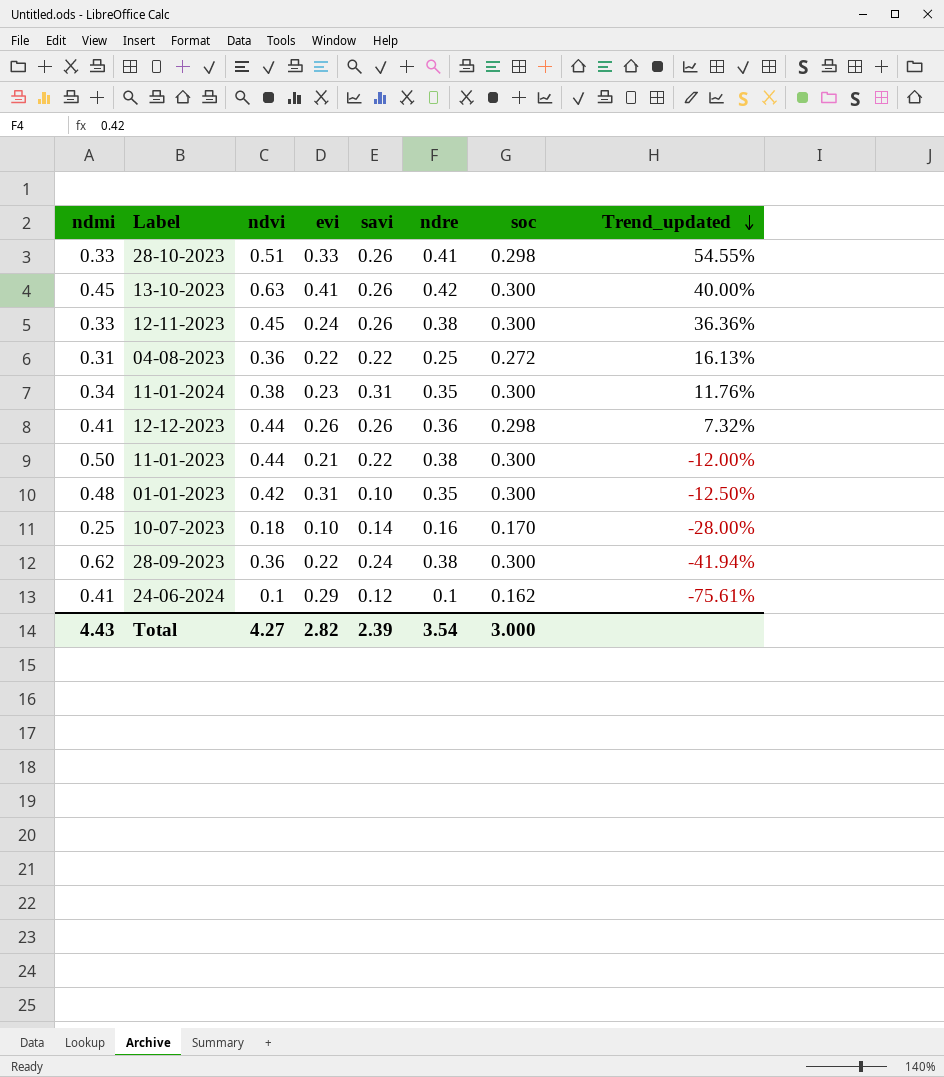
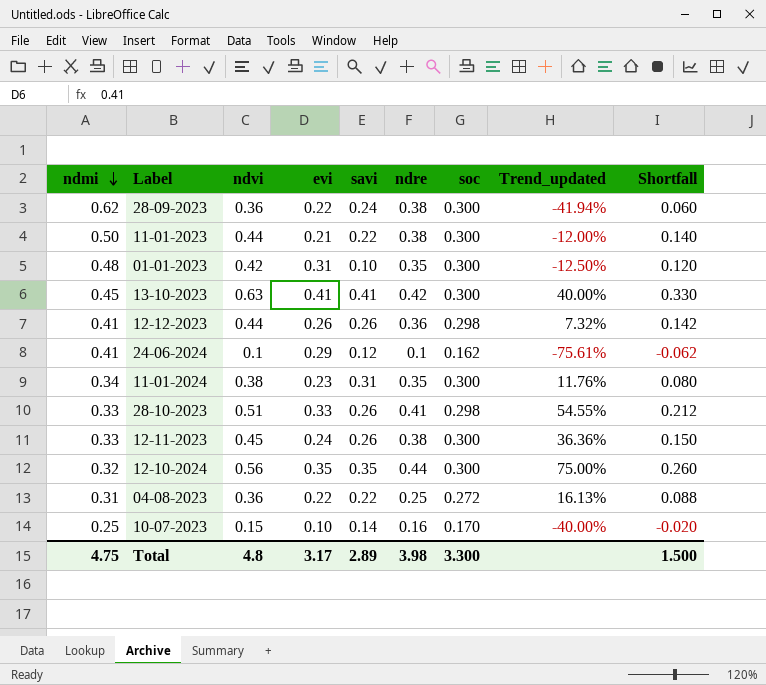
row order: Trend_updated descending -> ndmi descending
column Shortfall | formula: none -> [ndvi] - [soc]
13-10-2023 | savi: 0.26 -> 0.41
row 12-10-2024: none -> 0.32 | 0.56 | 0.35 | 0.35 | 0.44 | 0.300 | 75.00% | 0.260
10-07-2023 | ndvi: 0.18 -> 0.15
10-07-2023 | Trend_updated: -28.00% -> -40.00%
Total | ndmi: 4.43 -> 4.75
Total | ndvi: 4.27 -> 4.8
Total | evi: 2.82 -> 3.17
Total | savi: 2.39 -> 2.89
Total | ndre: 3.54 -> 3.98
Total | soc: 3.000 -> 3.300

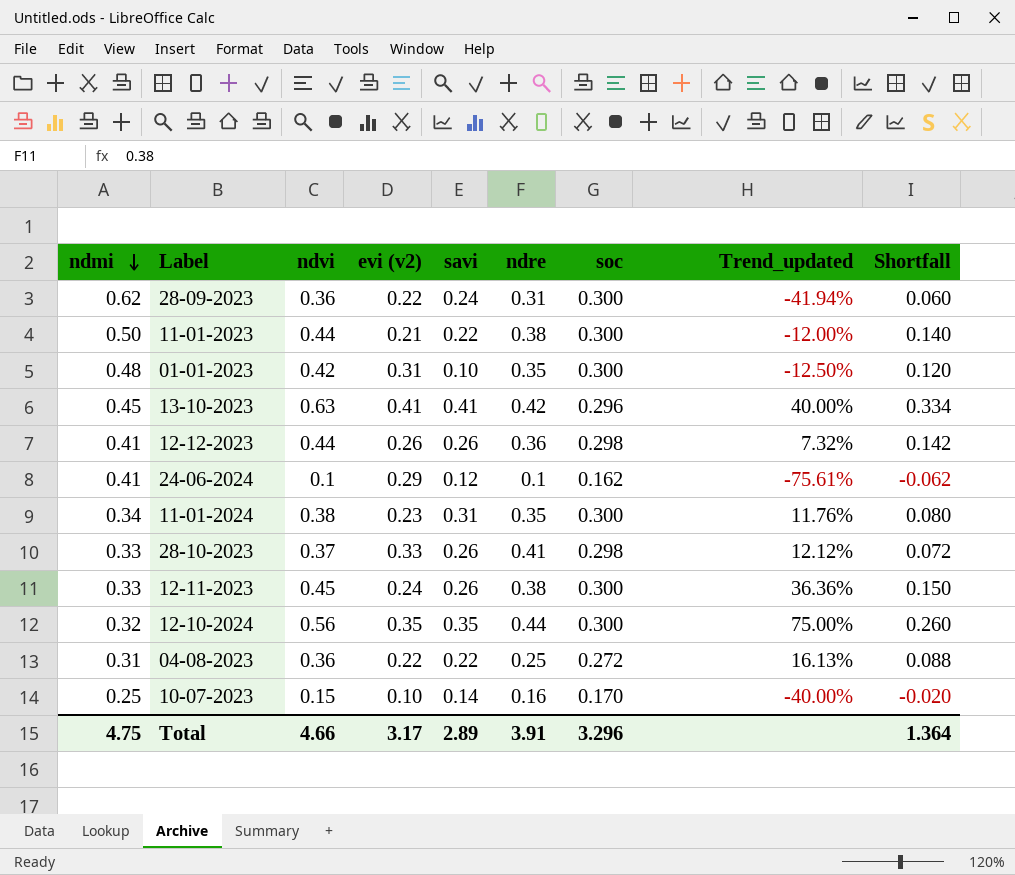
column name: evi -> evi (v2)
28-09-2023 | ndre: 0.38 -> 0.31
13-10-2023 | soc: 0.300 -> 0.296
13-10-2023 | Shortfall: 0.330 -> 0.334
28-10-2023 | ndvi: 0.51 -> 0.37
28-10-2023 | Trend_updated: 54.55% -> 12.12%
28-10-2023 | Shortfall: 0.212 -> 0.072
Total | ndvi: 4.8 -> 4.66
Total | ndre: 3.98 -> 3.91
Total | soc: 3.300 -> 3.296
Total | Shortfall: 1.500 -> 1.364

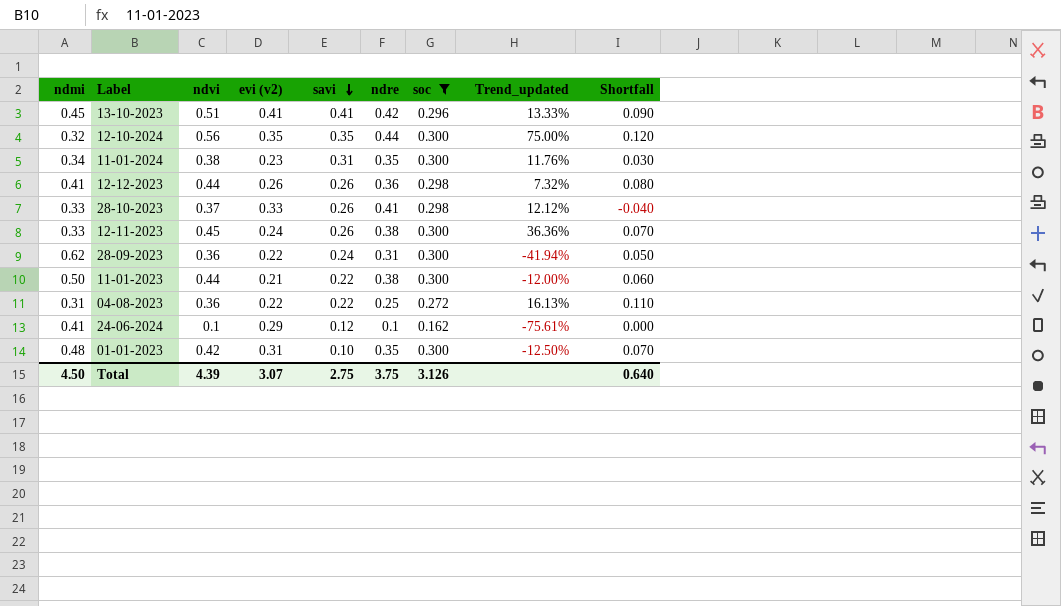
filter: none -> soc != 0.170
row order: ndmi descending -> savi descending
column Shortfall | formula: [ndvi] - [soc] -> [ndvi] - [ndre]
13-10-2023 | ndvi: 0.63 -> 0.51
13-10-2023 | Trend_updated: 40.00% -> 13.33%
Total | ndmi: 4.75 -> 4.50
Total | ndvi: 4.66 -> 4.39
Total | evi (v2): 3.17 -> 3.07
Total | savi: 2.89 -> 2.75
Total | ndre: 3.91 -> 3.75
Total | soc: 3.296 -> 3.126
Total | Shortfall: 1.364 -> 0.640

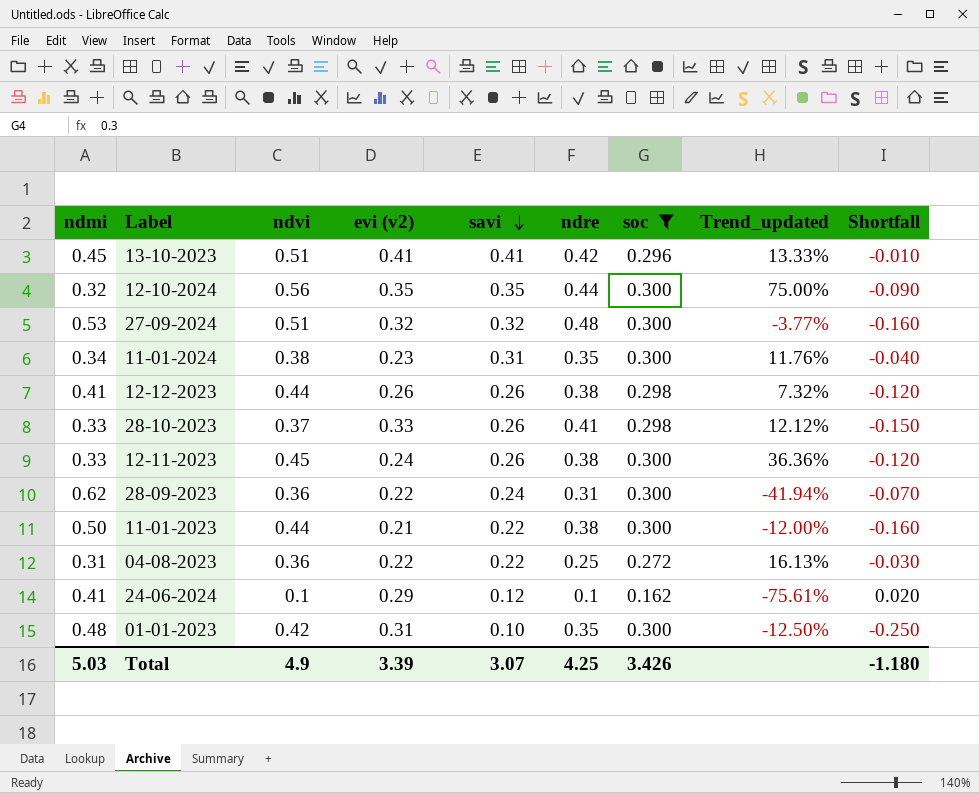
column Shortfall | formula: [ndvi] - [ndre] -> [savi] - [ndre]
row 27-09-2024: none -> 0.53 | 0.51 | 0.32 | 0.32 | 0.48 | 0.300 | -3.77% | -0.160
12-12-2023 | ndre: 0.36 -> 0.38
Total | ndmi: 4.50 -> 5.03
Total | ndvi: 4.39 -> 4.9
Total | evi (v2): 3.07 -> 3.39
Total | savi: 2.75 -> 3.07
Total | ndre: 3.75 -> 4.25
Total | soc: 3.126 -> 3.426
Total | Shortfall: 0.640 -> -1.180

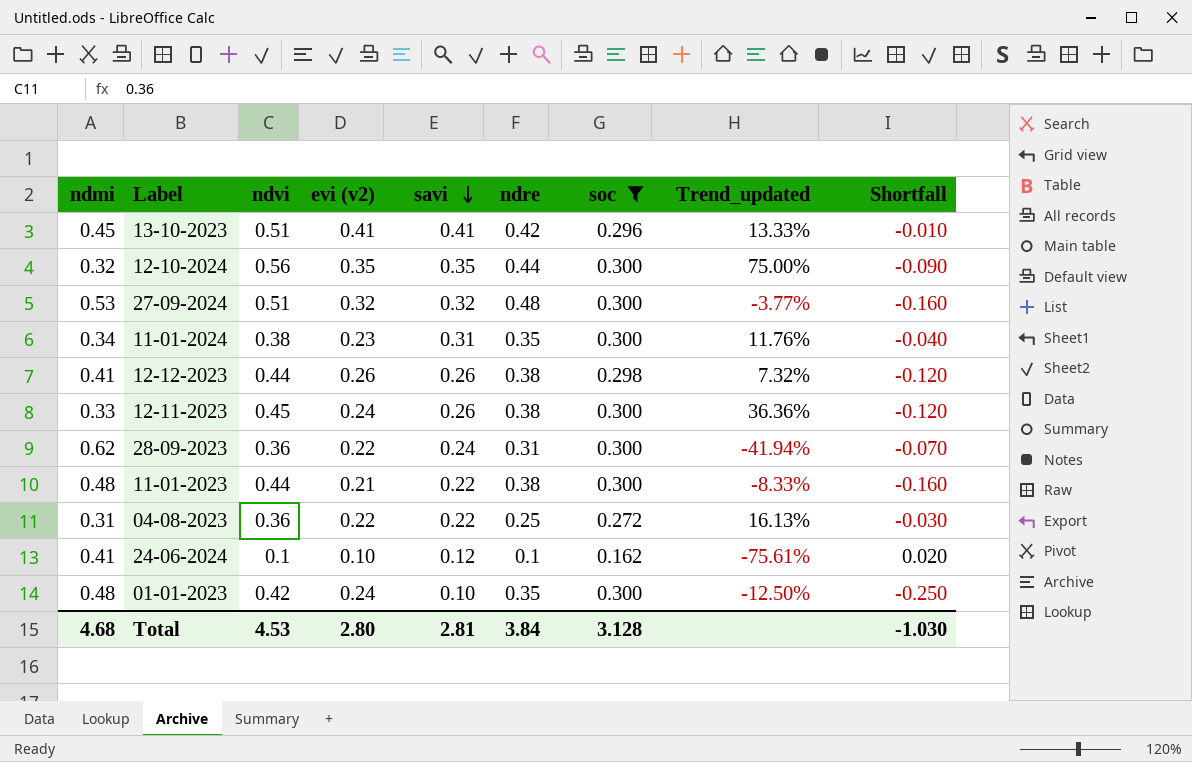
row 28-10-2023: 0.33 | 0.37 | 0.33 | 0.26 | 0.41 | 0.298 | 12.12% | -0.150 -> none
11-01-2023 | ndmi: 0.50 -> 0.48
11-01-2023 | Trend_updated: -12.00% -> -8.33%
24-06-2024 | evi (v2): 0.29 -> 0.10
01-01-2023 | evi (v2): 0.31 -> 0.24
Total | ndmi: 5.03 -> 4.68
Total | ndvi: 4.9 -> 4.53
Total | evi (v2): 3.39 -> 2.80
Total | savi: 3.07 -> 2.81
Total | ndre: 4.25 -> 3.84
Total | soc: 3.426 -> 3.128
Total | Shortfall: -1.180 -> -1.030

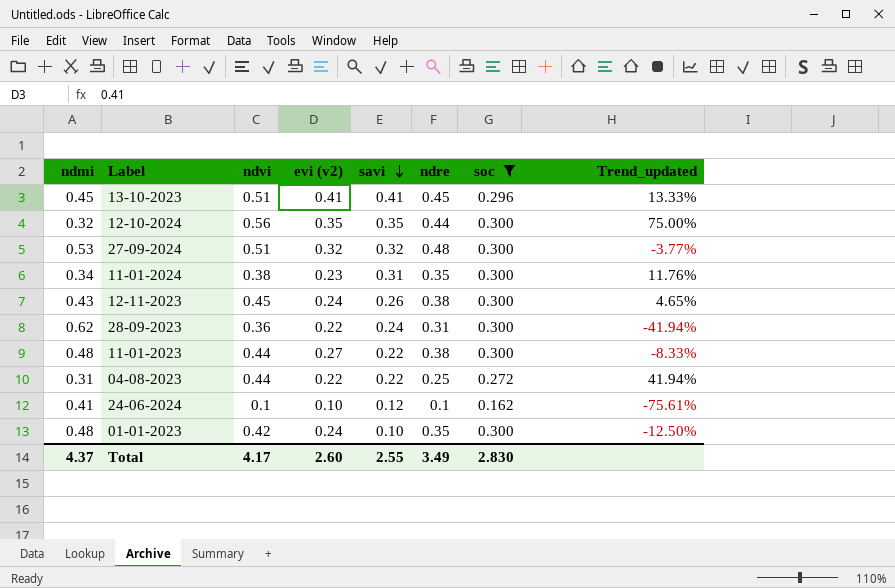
column Shortfall | formula: [savi] - [ndre] -> none
row 12-12-2023: 0.41 | 0.44 | 0.26 | 0.26 | 0.38 | 0.298 | 7.32% | -0.120 -> none
13-10-2023 | ndre: 0.42 -> 0.45
12-11-2023 | ndmi: 0.33 -> 0.43
12-11-2023 | Trend_updated: 36.36% -> 4.65%
11-01-2023 | evi (v2): 0.21 -> 0.27
04-08-2023 | ndvi: 0.36 -> 0.44
04-08-2023 | Trend_updated: 16.13% -> 41.94%
Total | ndmi: 4.68 -> 4.37
Total | ndvi: 4.53 -> 4.17
Total | evi (v2): 2.80 -> 2.60
Total | savi: 2.81 -> 2.55
Total | ndre: 3.84 -> 3.49
Total | soc: 3.128 -> 2.830

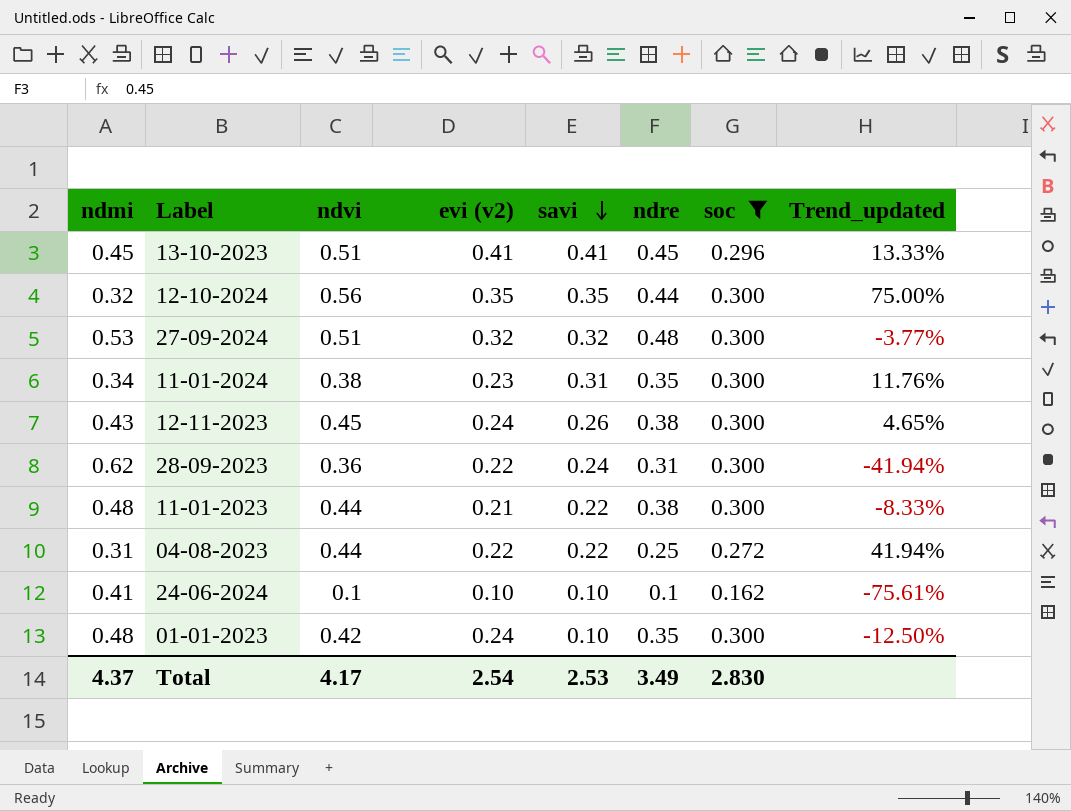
11-01-2023 | evi (v2): 0.27 -> 0.21
24-06-2024 | savi: 0.12 -> 0.10
Total | evi (v2): 2.60 -> 2.54
Total | savi: 2.55 -> 2.53

